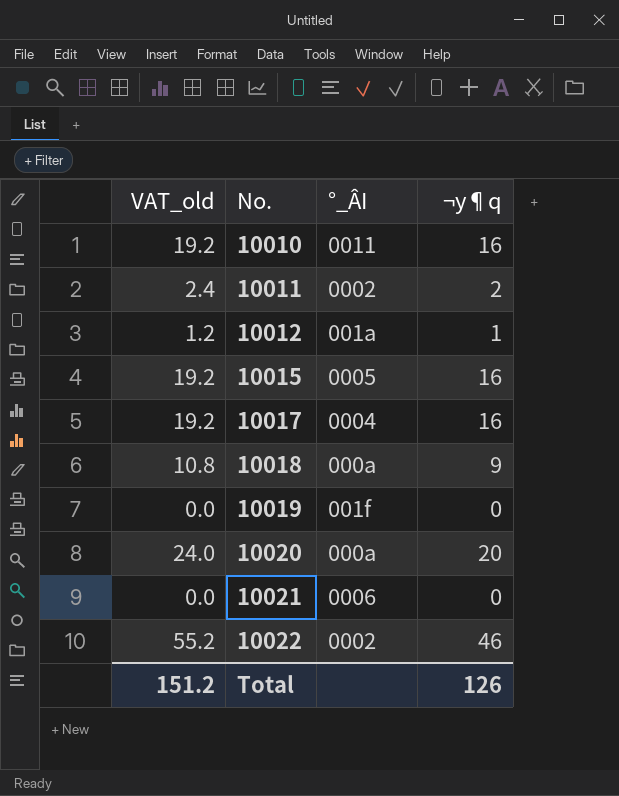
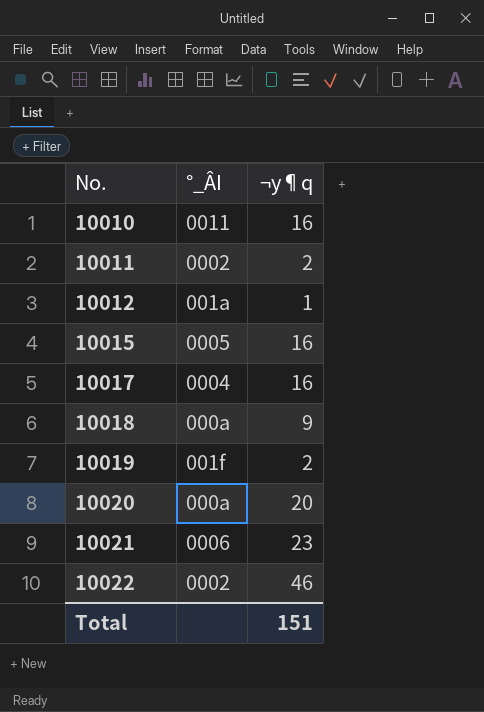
column VAT_old | formula: [¬y¶q] * 1.2 -> none
10019 | ¬y¶q: 0 -> 2
10021 | ¬y¶q: 0 -> 23
Total | ¬y¶q: 126 -> 151

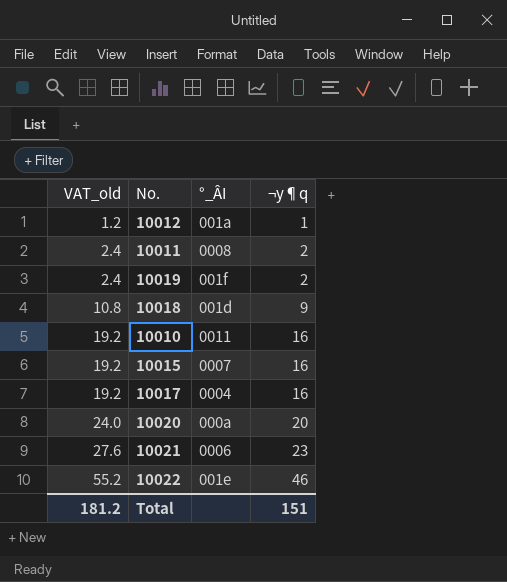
row order: No. ascending -> VAT_old ascending
column VAT_old | formula: none -> [¬y¶q] * 1.2
10011 | °_ÂI: 0002 -> 0008
10018 | °_ÂI: 000a -> 001d
10015 | °_ÂI: 0005 -> 0007
10022 | °_ÂI: 0002 -> 001e

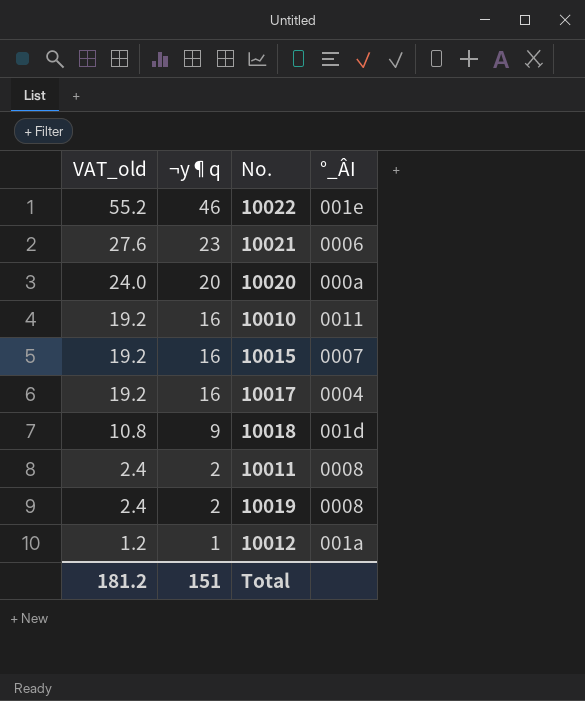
row order: VAT_old ascending -> VAT_old descending
column ¬y¶q | position: 4 -> 2
10019 | °_ÂI: 001f -> 0008

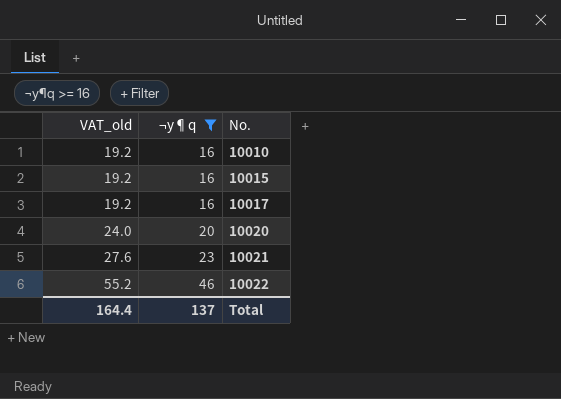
filter: none -> ¬y¶q >= 16
row order: VAT_old descending -> VAT_old ascending
column °_ÂI | position: 4 -> none
Total | VAT_old: 181.2 -> 164.4
Total | ¬y¶q: 151 -> 137

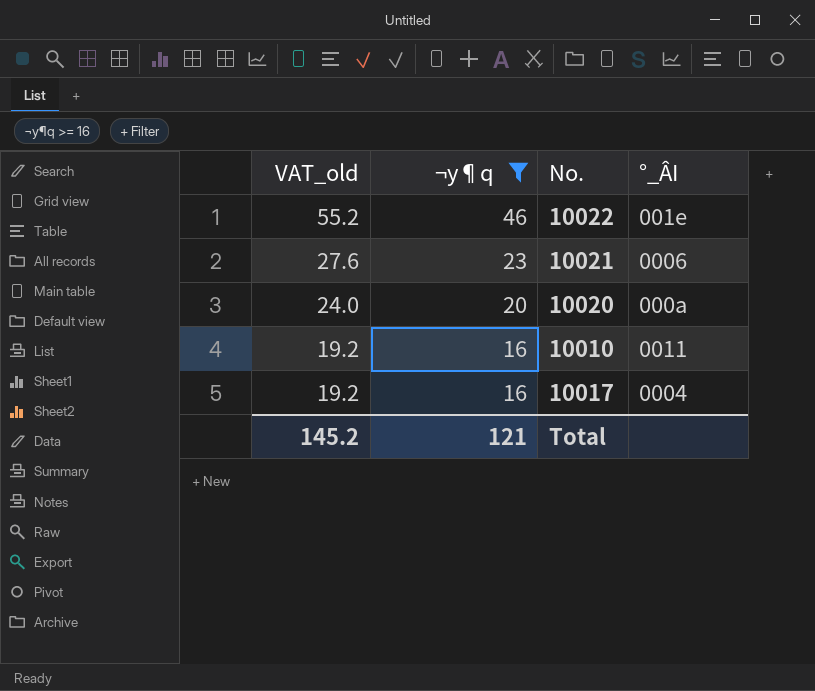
row order: VAT_old ascending -> VAT_old descending
column °_ÂI | position: none -> 4
row 10015: 19.2 | 16 -> none
Total | VAT_old: 164.4 -> 145.2
Total | ¬y¶q: 137 -> 121

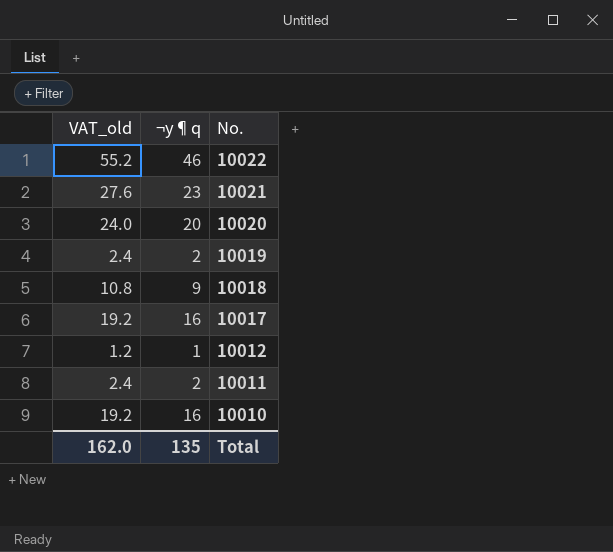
filter: ¬y¶q >= 16 -> none
row order: VAT_old descending -> No. descending
column °_ÂI | position: 4 -> none
Total | VAT_old: 145.2 -> 162.0
Total | ¬y¶q: 121 -> 135

